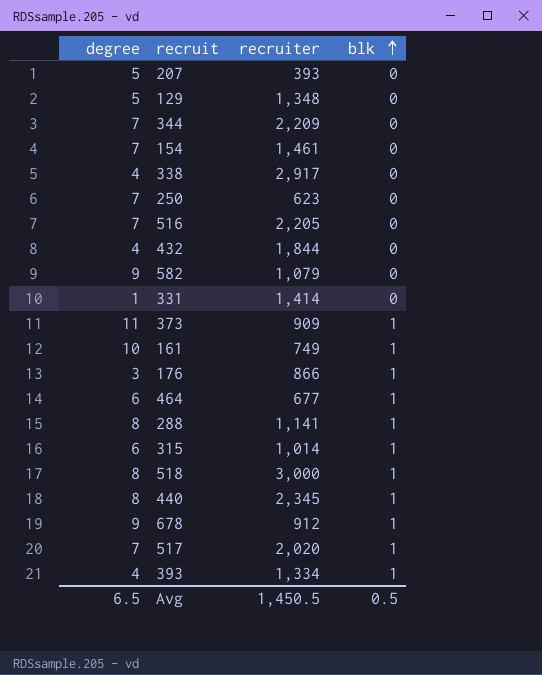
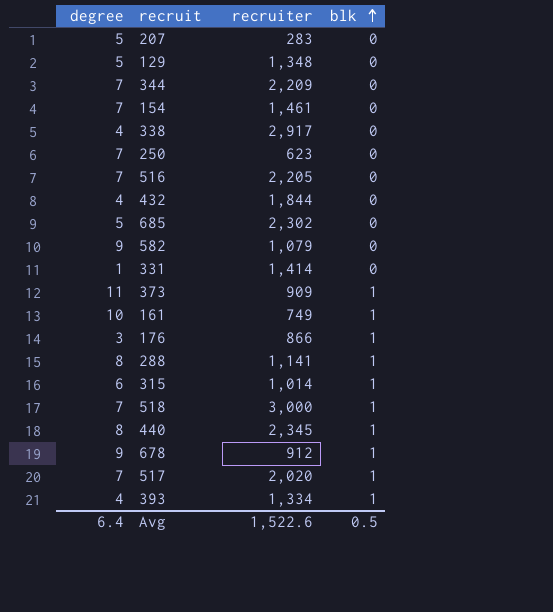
row 464: 6 | 677 | 1 -> none
207 | recruiter: 393 -> 283
row 685: none -> 5 | 2,302 | 0
518 | degree: 8 -> 7
Avg | degree: 6.5 -> 6.4
Avg | recruiter: 1,450.5 -> 1,522.6

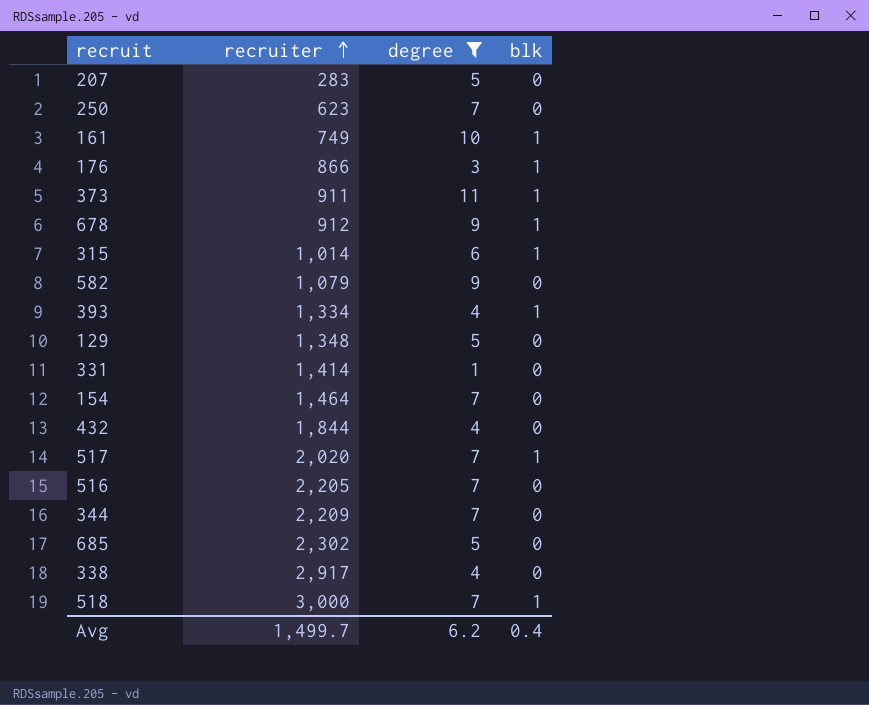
filter: none -> degree != 8
row order: blk ascending -> recruiter ascending
column degree | position: 1 -> 3
373 | recruiter: 909 -> 911
154 | recruiter: 1,461 -> 1,464
Avg | recruiter: 1,522.6 -> 1,499.7
Avg | degree: 6.4 -> 6.2
Avg | blk: 0.5 -> 0.4

